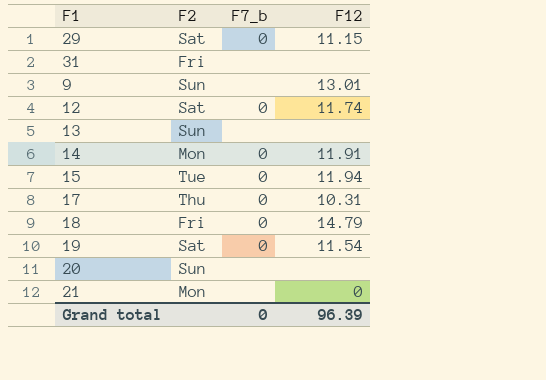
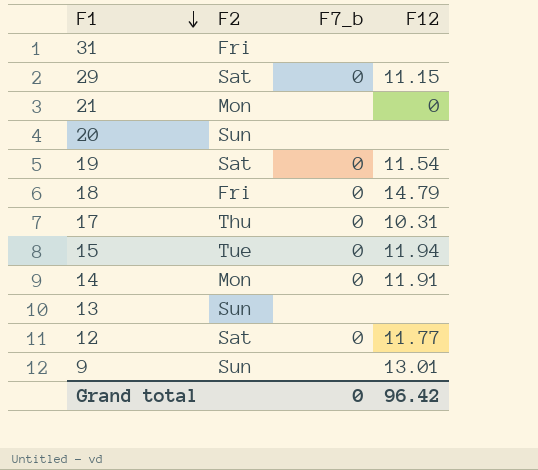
row order: none -> F1 descending
12 | F12: 11.74 -> 11.77
Grand total | F12: 96.39 -> 96.42

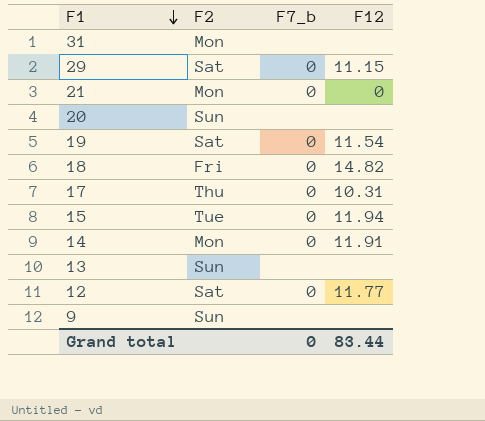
31 | F2: Fri -> Mon
21 | F7_b: none -> 0
18 | F12: 14.79 -> 14.82
9 | F12: 13.01 -> none
Grand total | F12: 96.42 -> 83.44

